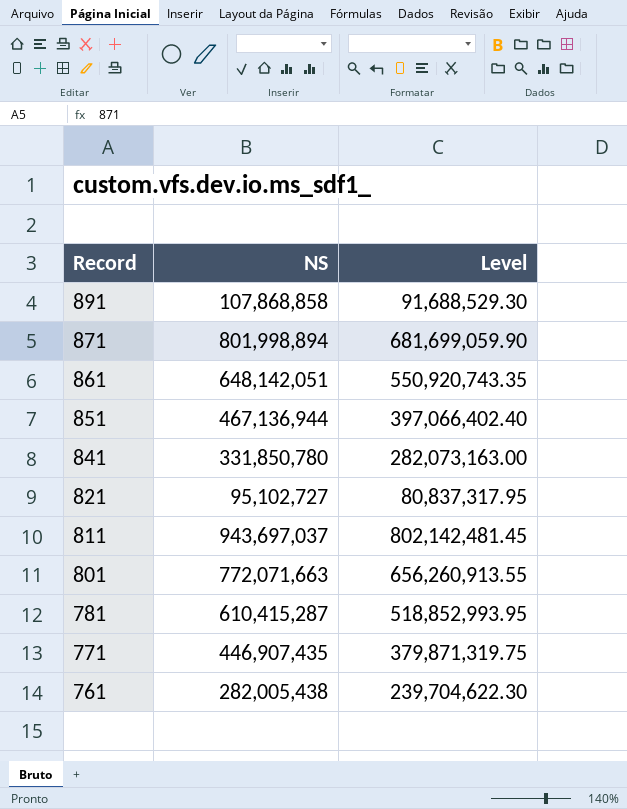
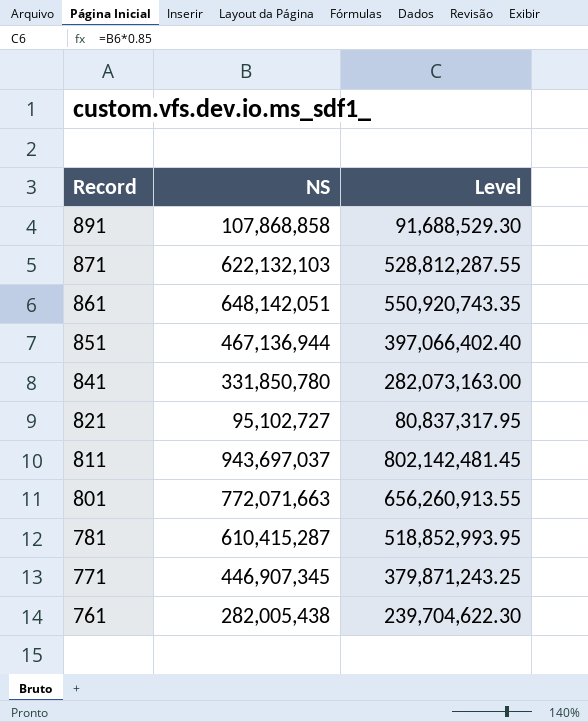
871 | NS: 801,998,894 -> 622,132,103
871 | Level: 681,699,059.90 -> 528,812,287.55
771 | NS: 446,907,435 -> 446,907,345
771 | Level: 379,871,319.75 -> 379,871,243.25

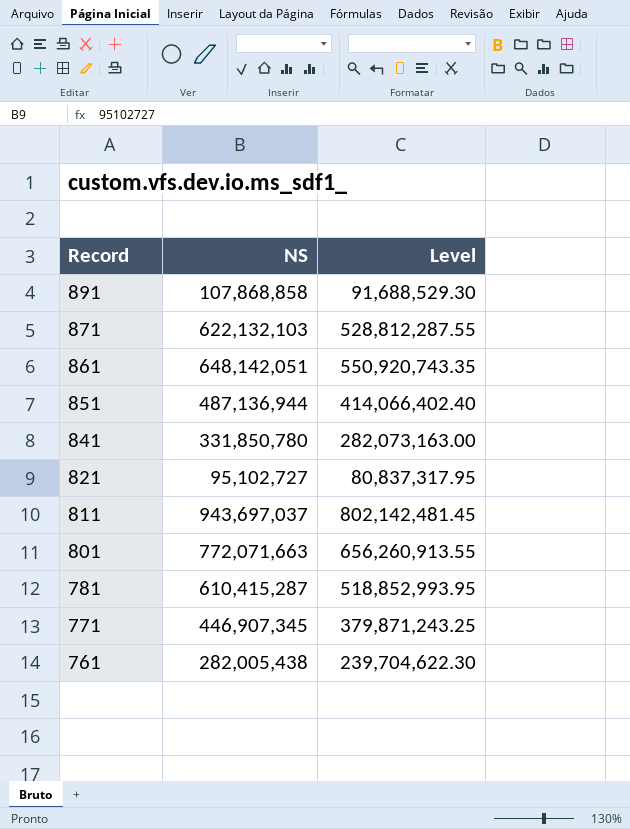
851 | NS: 467,136,944 -> 487,136,944
851 | Level: 397,066,402.40 -> 414,066,402.40

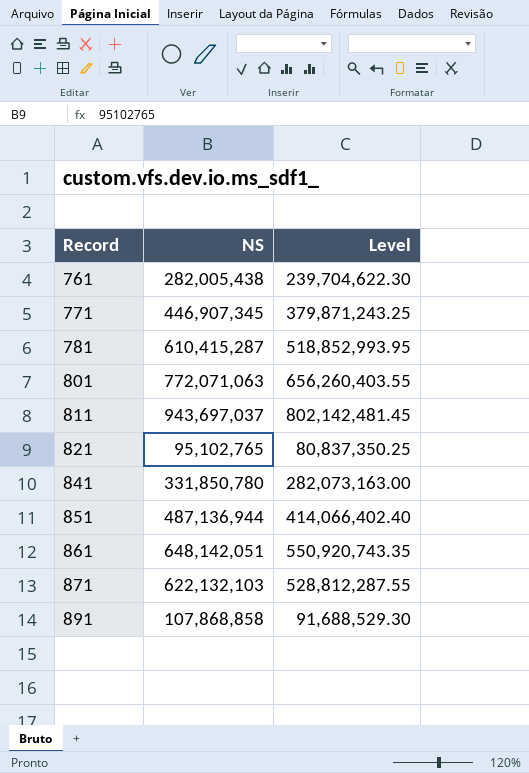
row order: Record descending -> Record ascending
801 | NS: 772,071,663 -> 772,071,063
801 | Level: 656,260,913.55 -> 656,260,403.55
821 | NS: 95,102,727 -> 95,102,765
821 | Level: 80,837,317.95 -> 80,837,350.25

